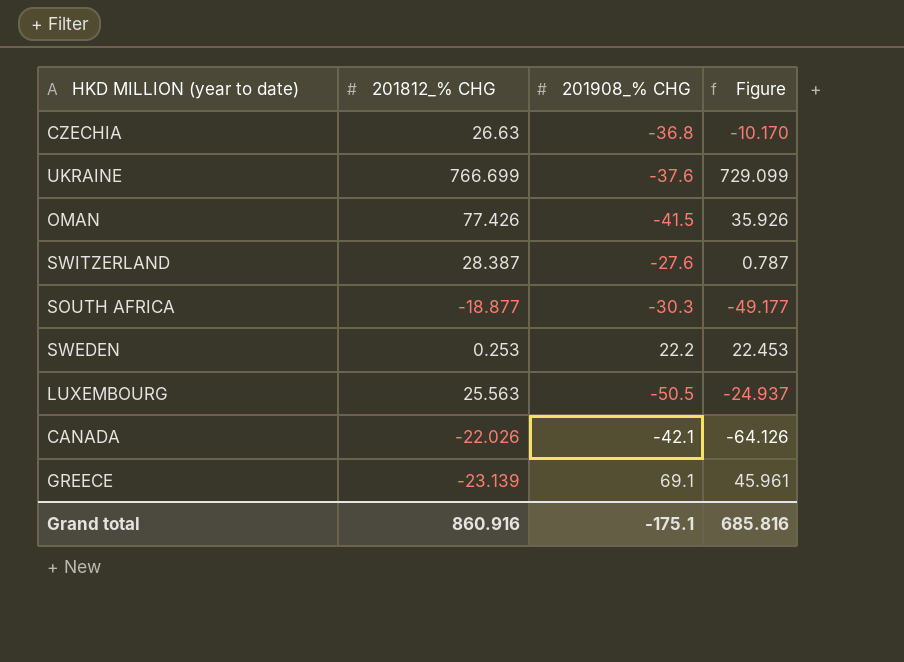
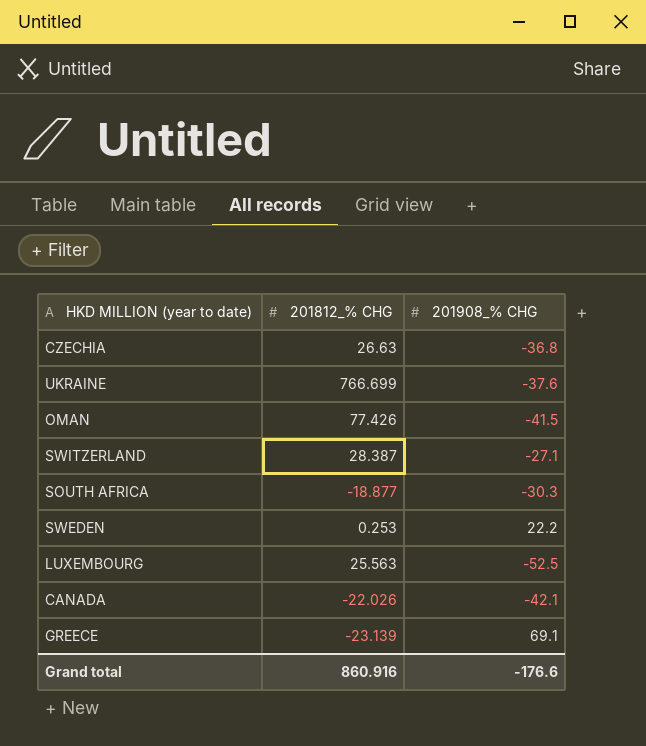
column Figure | formula: [201812_% CHG] + [201908_% CHG] -> none
SWITZERLAND | 201908_% CHG: -27.6 -> -27.1
LUXEMBOURG | 201908_% CHG: -50.5 -> -52.5
Grand total | 201908_% CHG: -175.1 -> -176.6

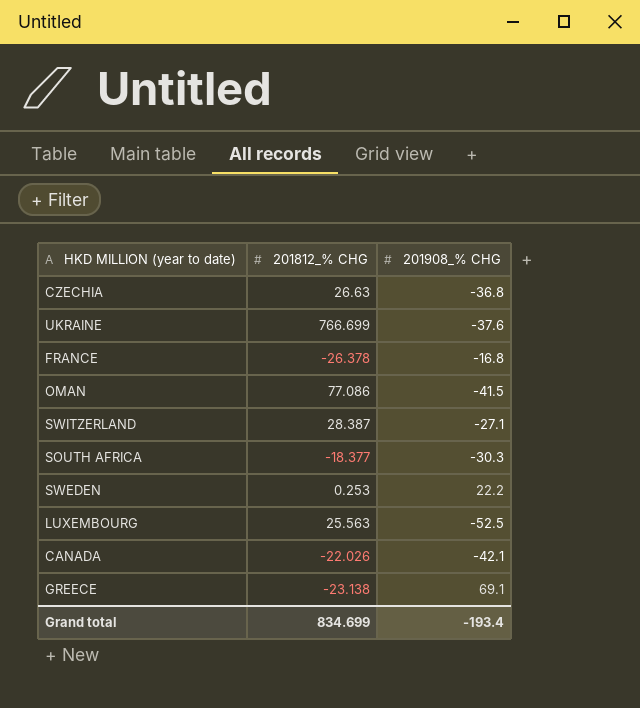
row FRANCE: none -> -26.378 | -16.8
OMAN | 201812_% CHG: 77.426 -> 77.086
SOUTH AFRICA | 201812_% CHG: -18.877 -> -18.377
GREECE | 201812_% CHG: -23.139 -> -23.138
Grand total | 201812_% CHG: 860.916 -> 834.699
Grand total | 201908_% CHG: -176.6 -> -193.4

